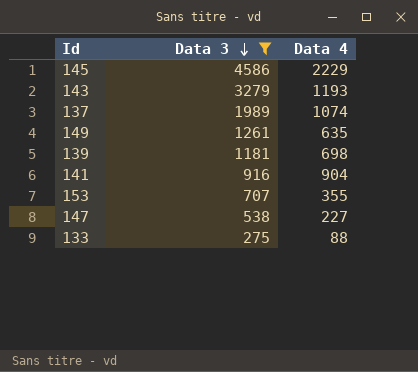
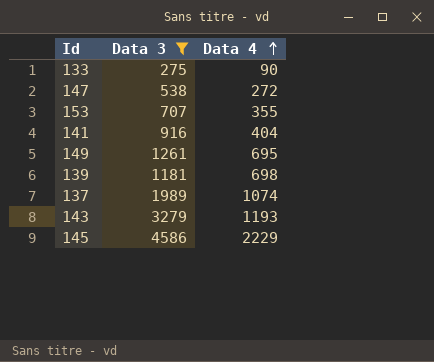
row order: Data 3 descending -> Data 4 ascending
133 | Data 4: 88 -> 90
147 | Data 4: 227 -> 272
141 | Data 4: 904 -> 404
149 | Data 4: 635 -> 695

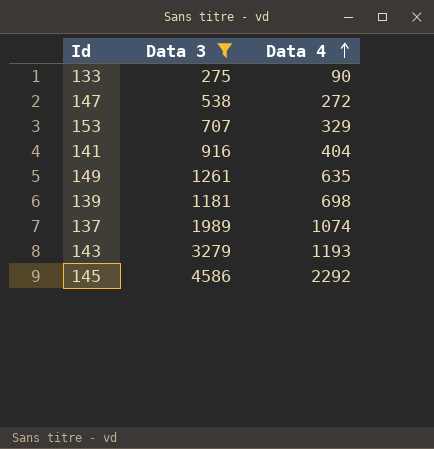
153 | Data 4: 355 -> 329
149 | Data 4: 695 -> 635
145 | Data 4: 2229 -> 2292

